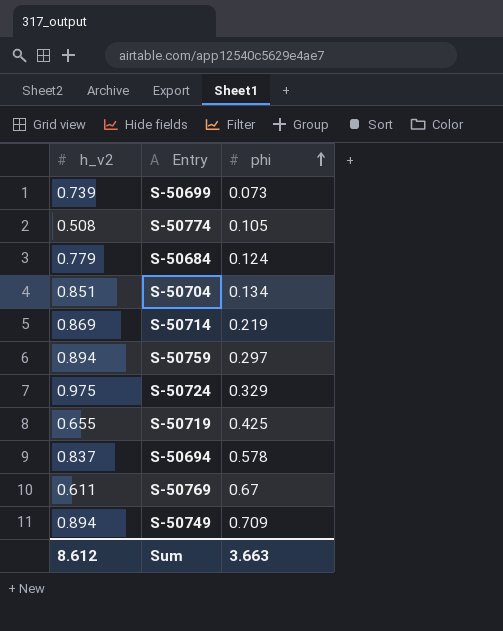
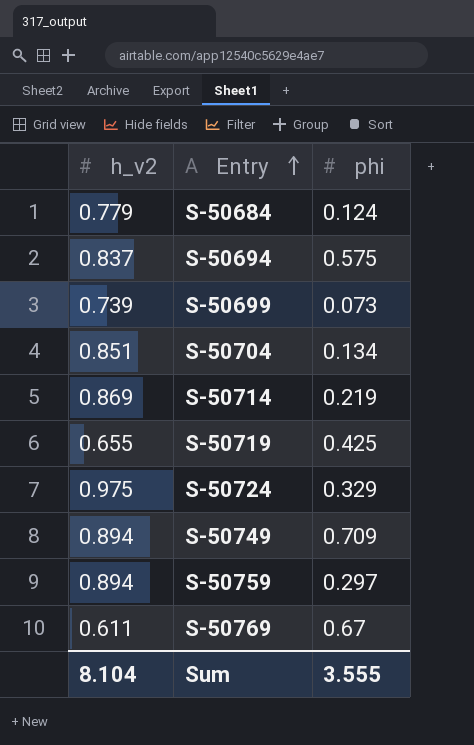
row order: phi ascending -> Entry ascending
row S-50774: 0.508 | 0.105 -> none
S-50694 | phi: 0.578 -> 0.575
Sum | h_v2: 8.612 -> 8.104
Sum | phi: 3.663 -> 3.555

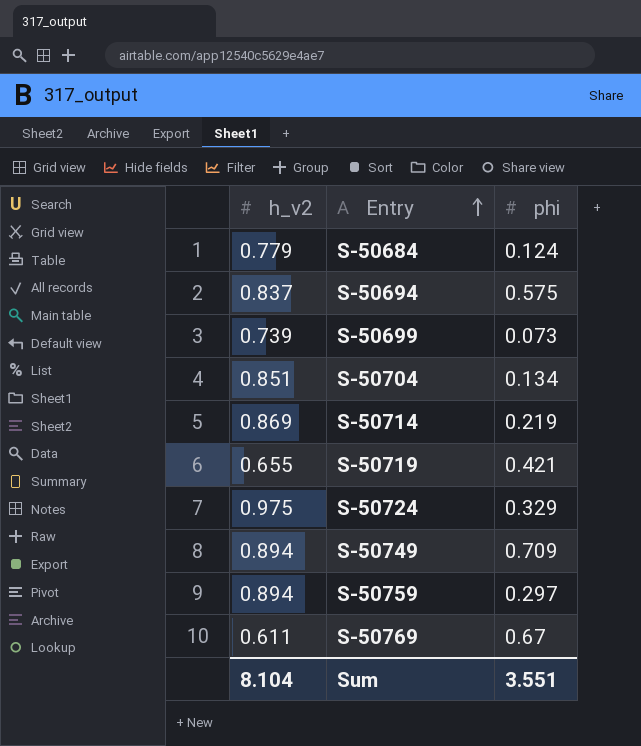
S-50719 | phi: 0.425 -> 0.421
Sum | phi: 3.555 -> 3.551

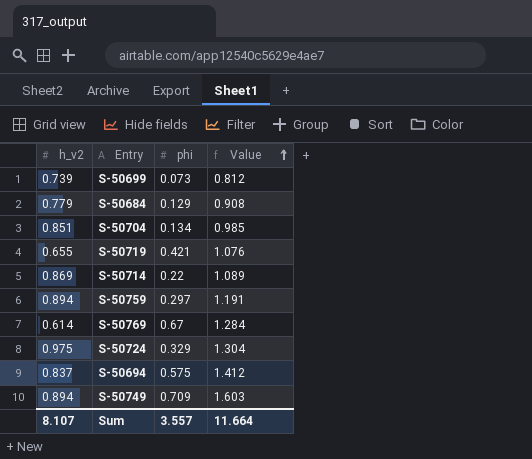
row order: Entry ascending -> Value ascending
column Value | formula: none -> [h_v2] + [phi]
S-50684 | phi: 0.124 -> 0.129
S-50714 | phi: 0.219 -> 0.22
S-50769 | h_v2: 0.611 -> 0.614
Sum | h_v2: 8.104 -> 8.107
Sum | phi: 3.551 -> 3.557

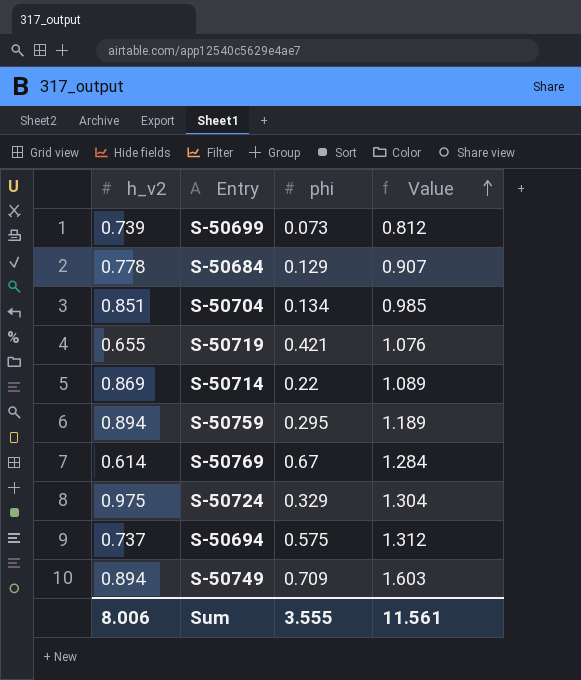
S-50684 | h_v2: 0.779 -> 0.778
S-50684 | Value: 0.908 -> 0.907
S-50759 | phi: 0.297 -> 0.295
S-50759 | Value: 1.191 -> 1.189
S-50694 | h_v2: 0.837 -> 0.737
S-50694 | Value: 1.412 -> 1.312
Sum | h_v2: 8.107 -> 8.006
Sum | phi: 3.557 -> 3.555
Sum | Value: 11.664 -> 11.561

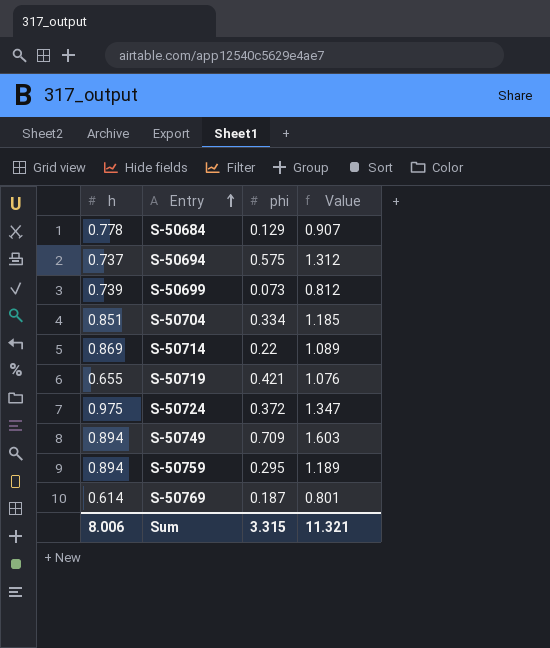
row order: Value ascending -> Entry ascending
column name: h_v2 -> h
S-50704 | phi: 0.134 -> 0.334
S-50704 | Value: 0.985 -> 1.185
S-50724 | phi: 0.329 -> 0.372
S-50724 | Value: 1.304 -> 1.347
S-50769 | phi: 0.67 -> 0.187
S-50769 | Value: 1.284 -> 0.801
Sum | phi: 3.555 -> 3.315
Sum | Value: 11.561 -> 11.321

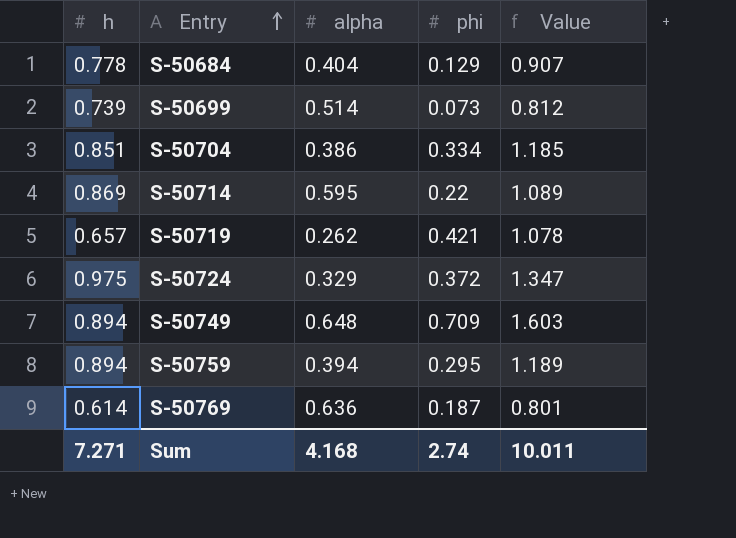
column alpha | position: none -> 3
row S-50694: 0.737 | 0.575 | 1.312 -> none
S-50719 | h: 0.655 -> 0.657
S-50719 | Value: 1.076 -> 1.078
Sum | h: 8.006 -> 7.271
Sum | phi: 3.315 -> 2.74
Sum | Value: 11.321 -> 10.011

